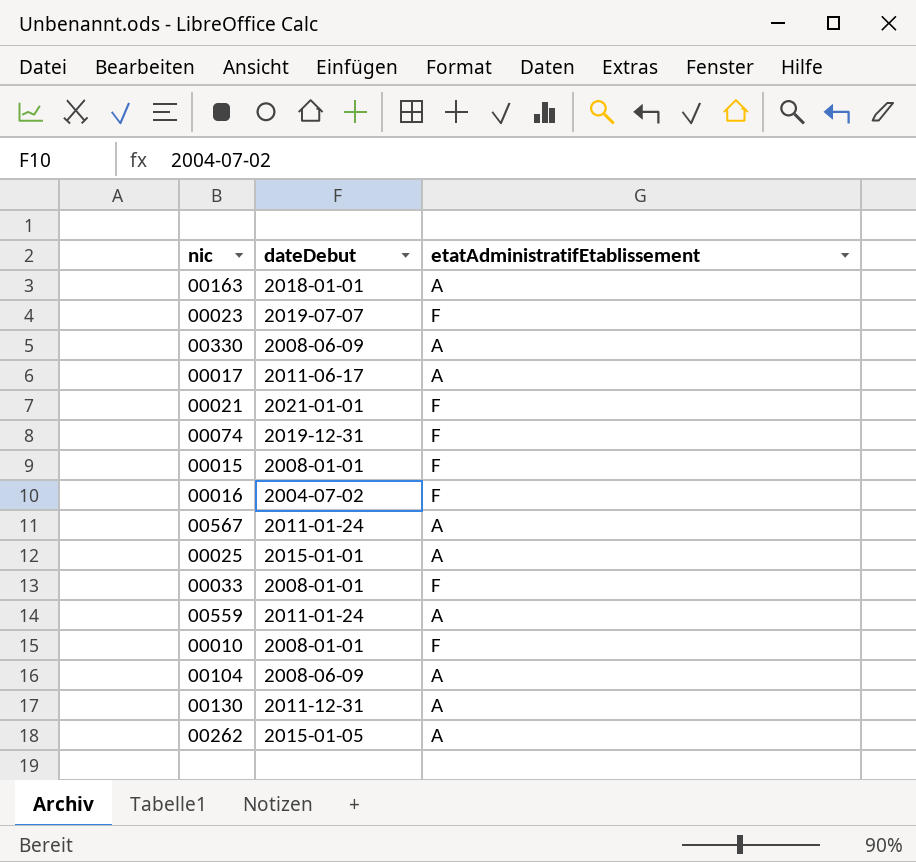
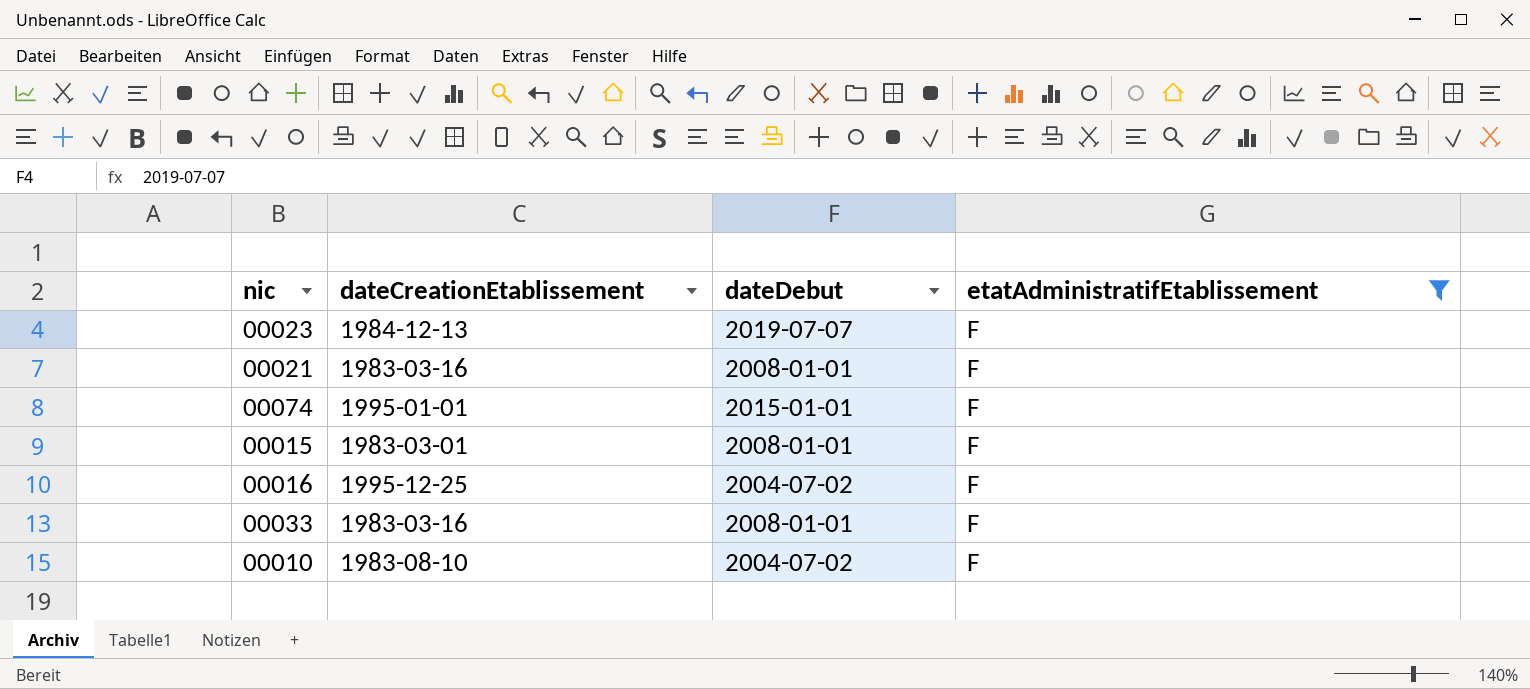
filter: none -> etatAdministratifEtablissement = F
column dateCreationEtablissement | position: none -> 2
00021 | dateDebut: 2021-01-01 -> 2008-01-01
00074 | dateDebut: 2019-12-31 -> 2015-01-01
00010 | dateDebut: 2008-01-01 -> 2004-07-02

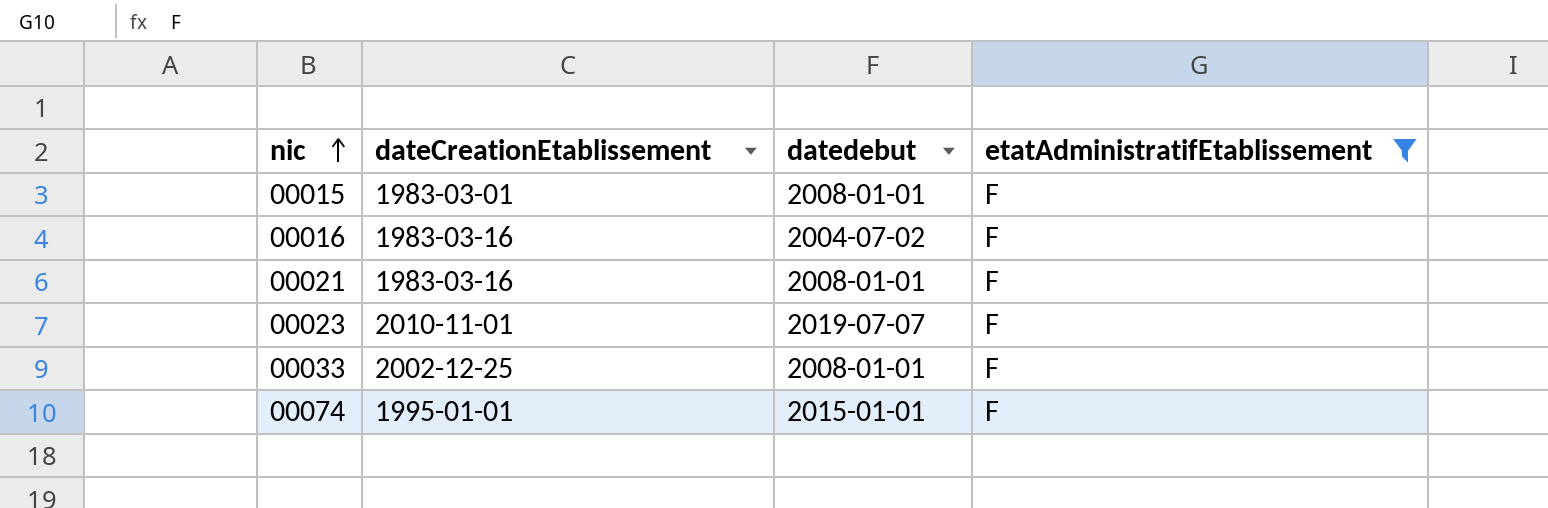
row order: none -> nic ascending
column name: dateDebut -> datedebut
row 00010: 1983-08-10 | 2004-07-02 | F -> none
00016 | dateCreationEtablissement: 1995-12-25 -> 1983-03-16
00023 | dateCreationEtablissement: 1984-12-13 -> 2010-11-01
00033 | dateCreationEtablissement: 1983-03-16 -> 2002-12-25

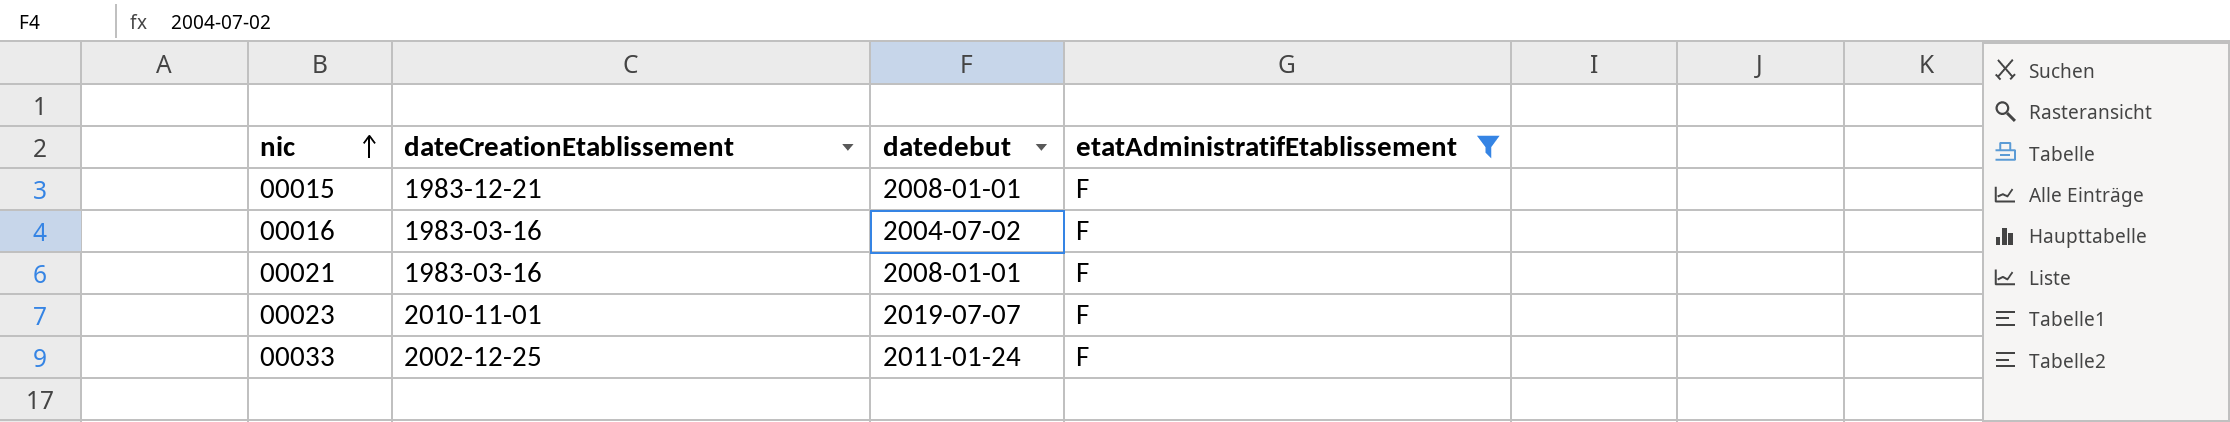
row 00074: 1995-01-01 | 2015-01-01 | F -> none
00015 | dateCreationEtablissement: 1983-03-01 -> 1983-12-21
00033 | datedebut: 2008-01-01 -> 2011-01-24

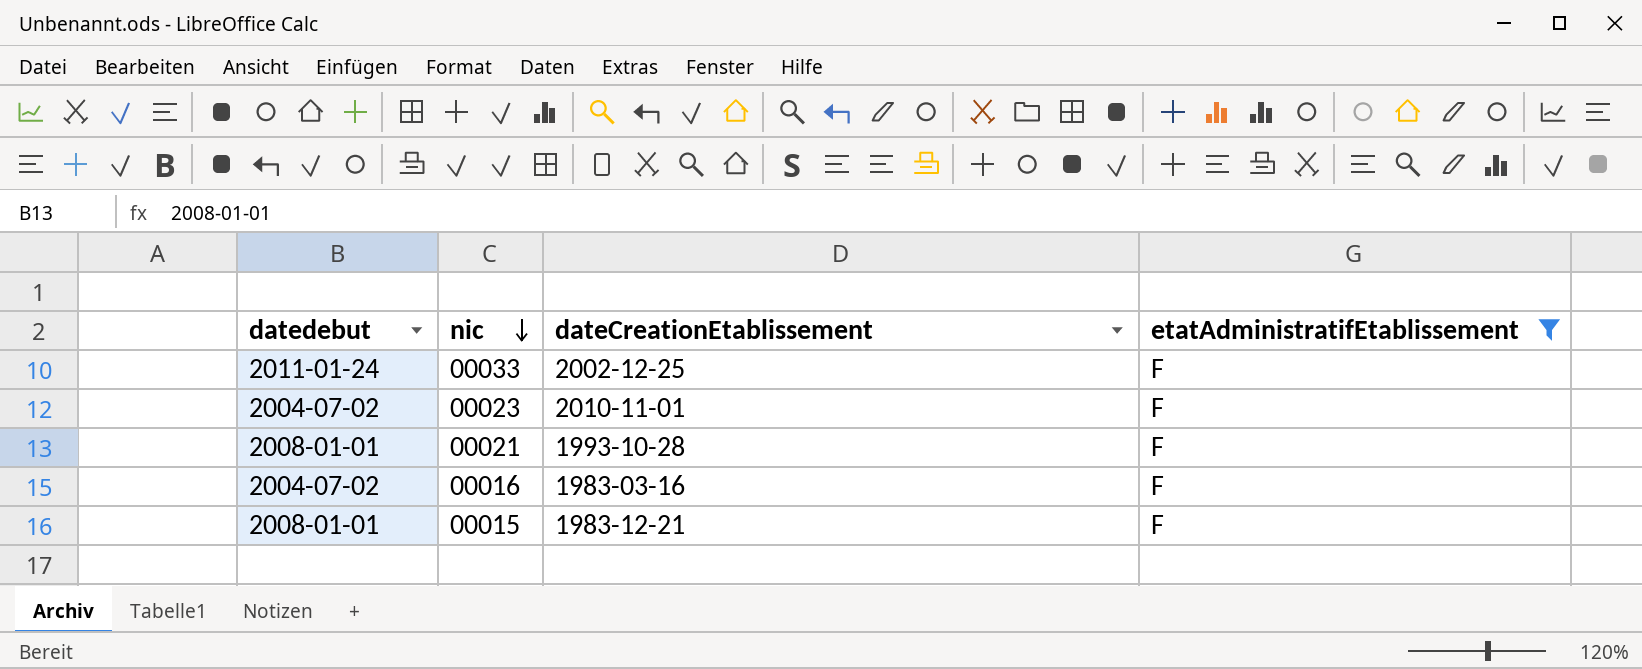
row order: nic ascending -> nic descending
column datedebut | position: 3 -> 1
00023 | datedebut: 2019-07-07 -> 2004-07-02
00021 | dateCreationEtablissement: 1983-03-16 -> 1993-10-28

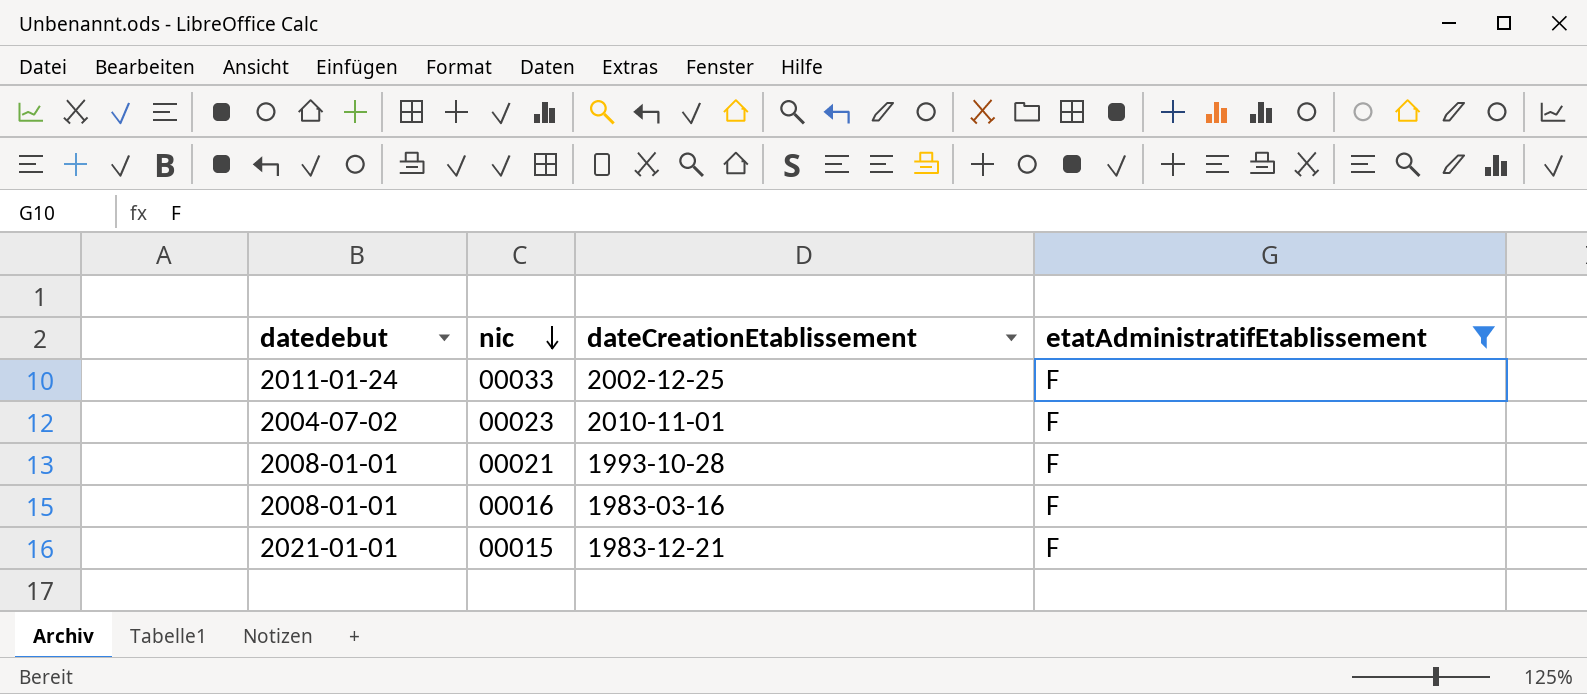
00016 | datedebut: 2004-07-02 -> 2008-01-01
00015 | datedebut: 2008-01-01 -> 2021-01-01

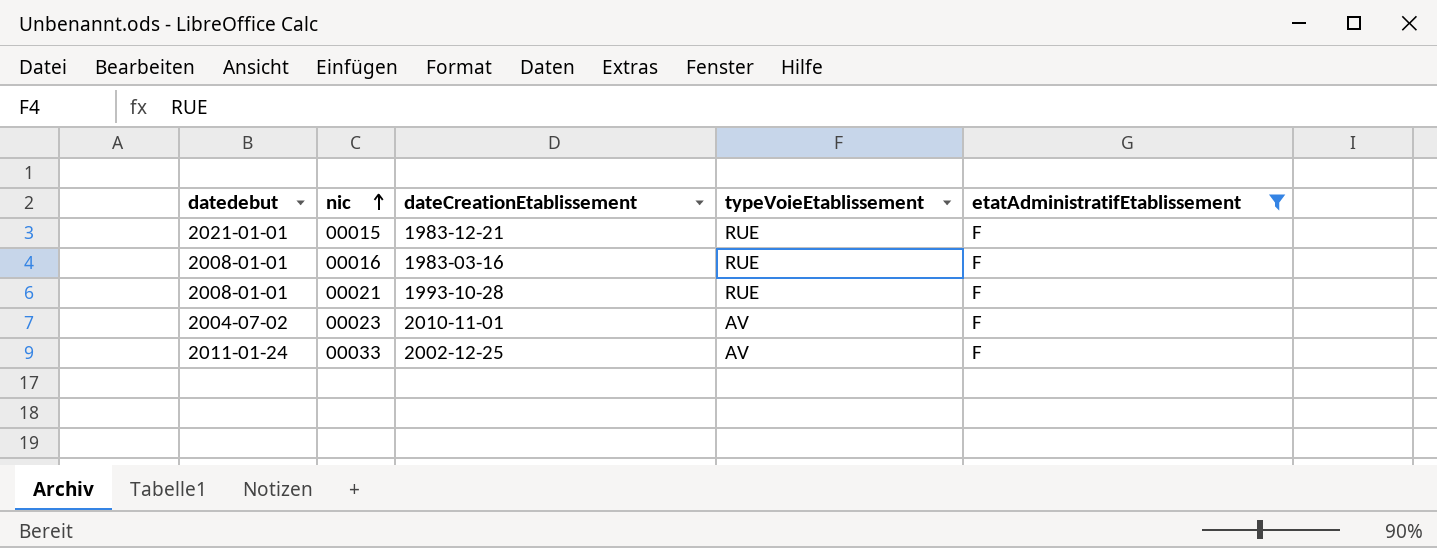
row order: nic descending -> nic ascending
column typeVoieEtablissement | position: none -> 4

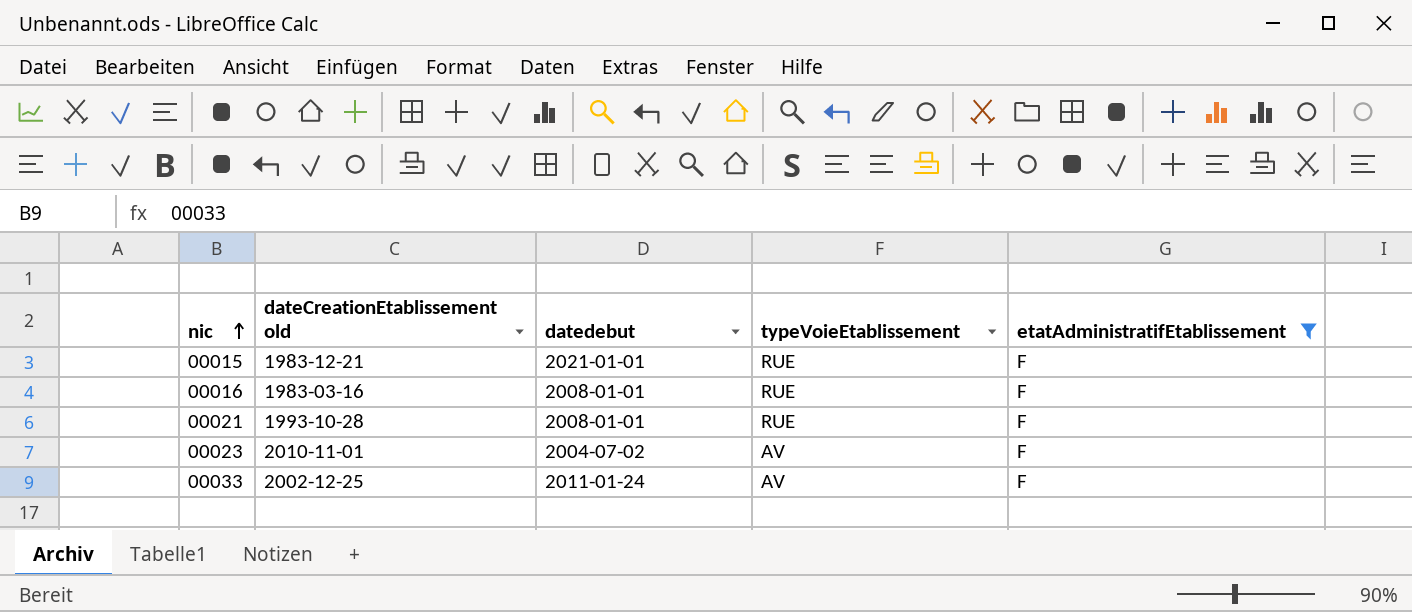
column name: dateCreationEtablissement -> dateCreationEtablissement old
column datedebut | position: 1 -> 3

